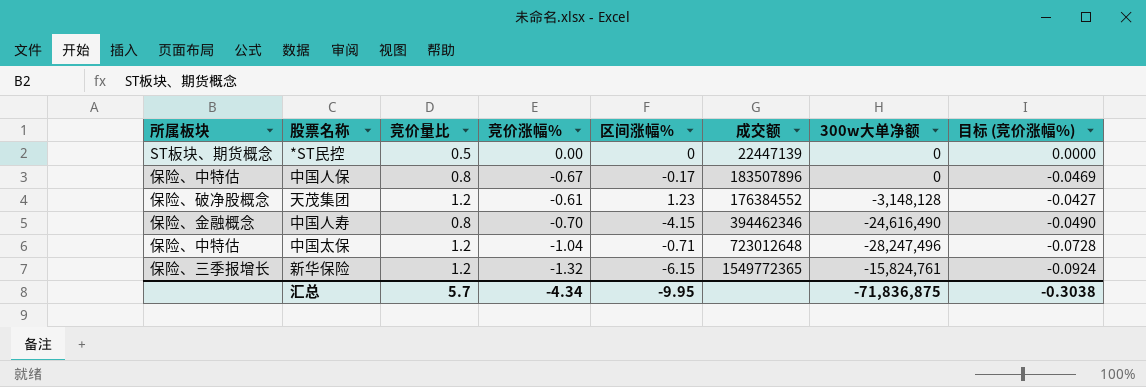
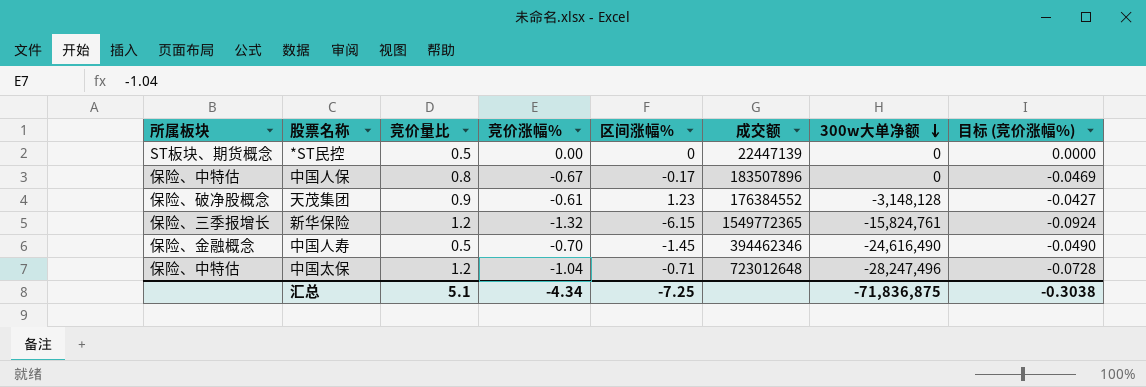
row order: none -> 300w大单净额 descending
天茂集团 | 竞价量比: 1.2 -> 0.9
中国人寿 | 竞价量比: 0.8 -> 0.5
中国人寿 | 区间涨幅%: -4.15 -> -1.45
汇总 | 竞价量比: 5.7 -> 5.1
汇总 | 区间涨幅%: -9.95 -> -7.25

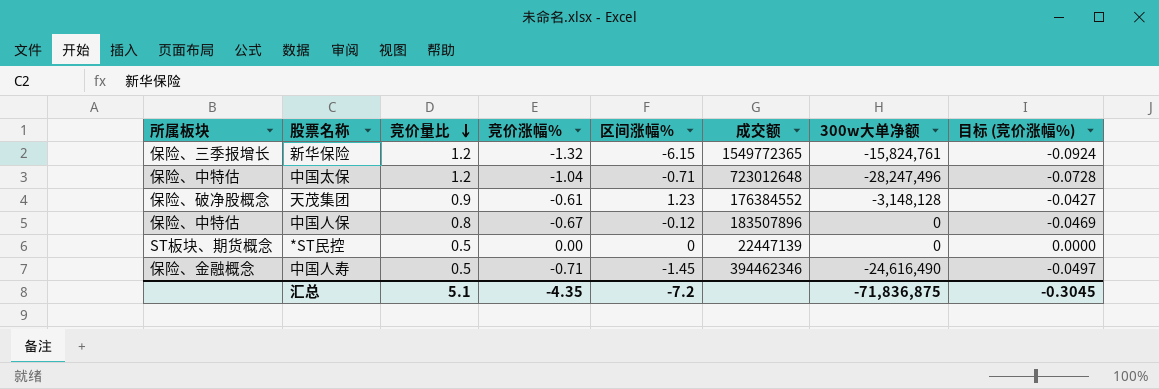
row order: 300w大单净额 descending -> 竞价量比 descending
中国人保 | 区间涨幅%: -0.17 -> -0.12
中国人寿 | 竞价涨幅%: -0.70 -> -0.71
中国人寿 | 目标 (竞价涨幅%): -0.0490 -> -0.0497
汇总 | 竞价涨幅%: -4.34 -> -4.35
汇总 | 区间涨幅%: -7.25 -> -7.2
汇总 | 目标 (竞价涨幅%): -0.3038 -> -0.3045

